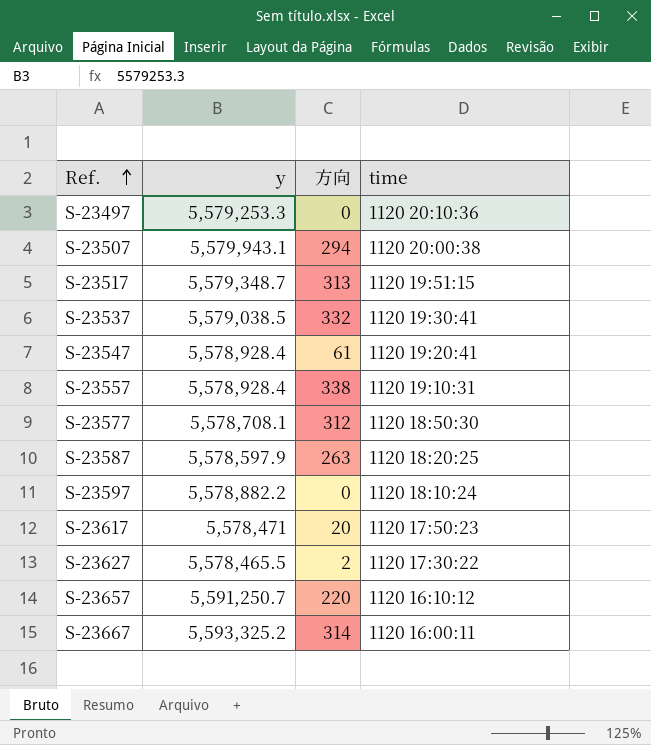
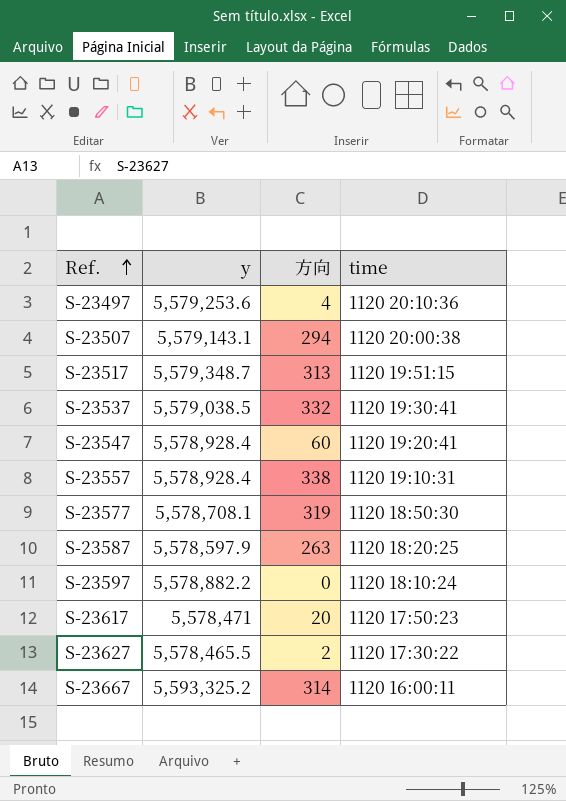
row S-23657: 5,591,250.7 | 220 | 1120 16:10:12 -> none
S-23497 | y: 5,579,253.3 -> 5,579,253.6
S-23497 | 方向: 0 -> 4
S-23507 | y: 5,579,943.1 -> 5,579,143.1
S-23547 | 方向: 61 -> 60
S-23577 | 方向: 312 -> 319

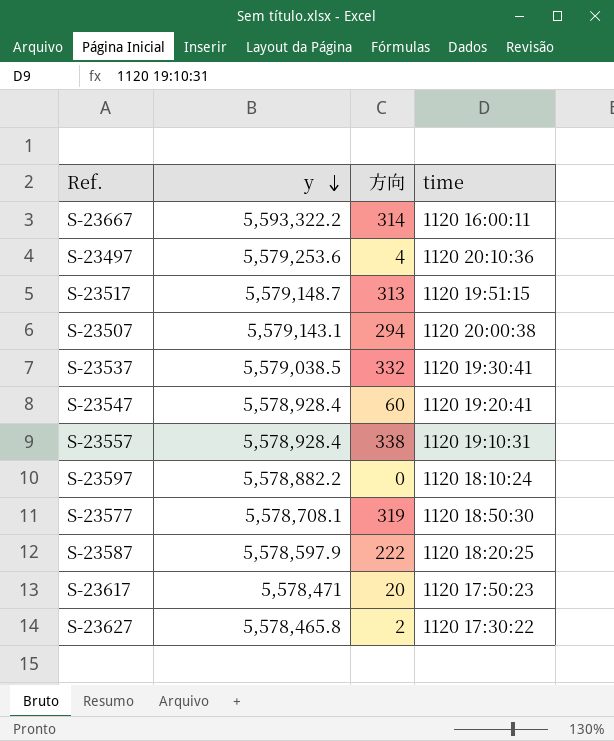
row order: Ref. ascending -> y descending
S-23667 | y: 5,593,325.2 -> 5,593,322.2
S-23517 | y: 5,579,348.7 -> 5,579,148.7
S-23587 | 方向: 263 -> 222
S-23627 | y: 5,578,465.5 -> 5,578,465.8

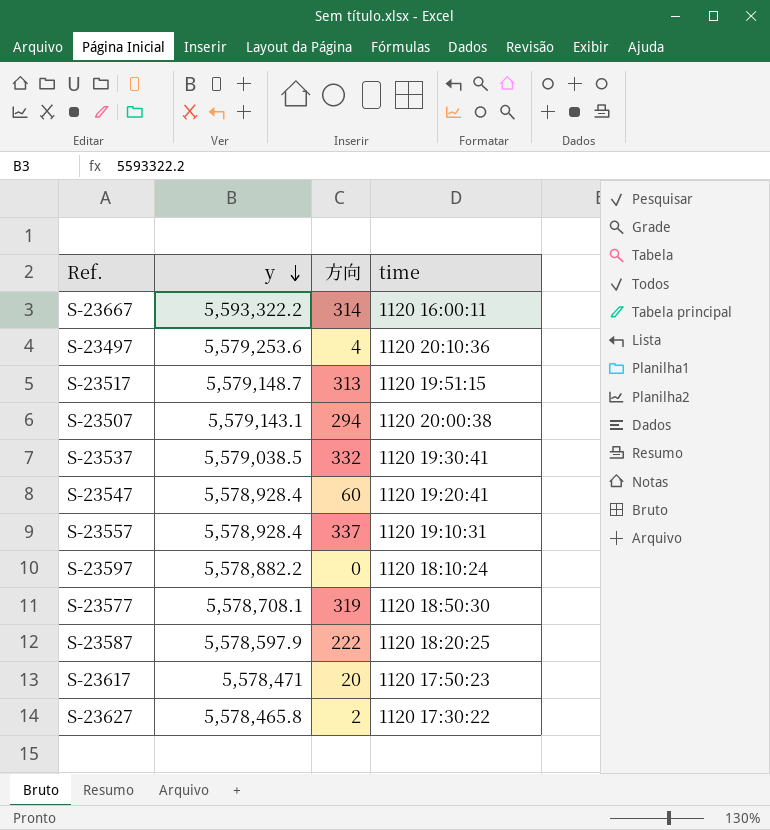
S-23557 | 方向: 338 -> 337

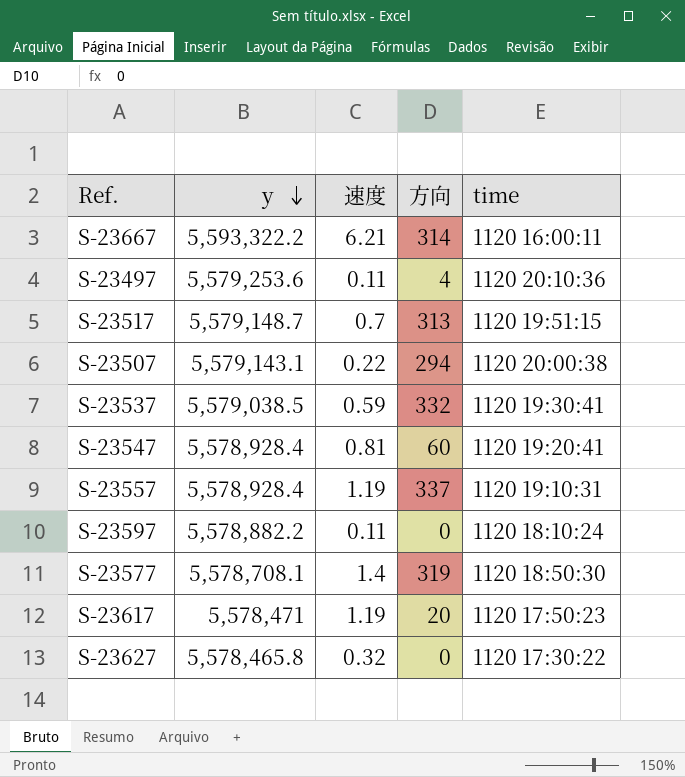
column 速度 | position: none -> 3
row S-23587: 5,578,597.9 | 222 | 1120 18:20:25 -> none
S-23627 | 方向: 2 -> 0

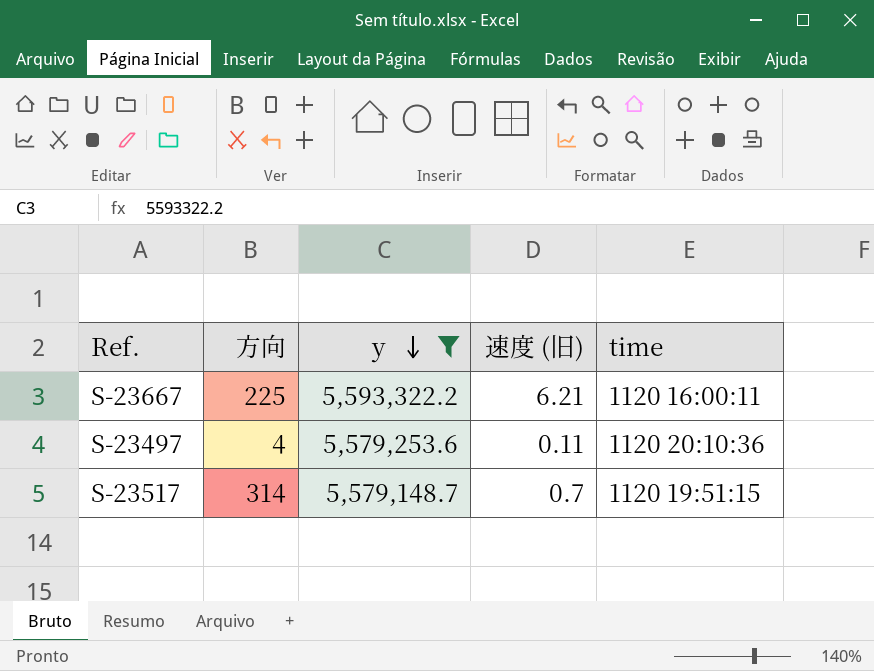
filter: none -> y >= 5,579,148.7
column 方向 | position: 4 -> 2
column name: 速度 -> 速度 (旧)
S-23667 | 方向: 314 -> 225
S-23517 | 方向: 313 -> 314

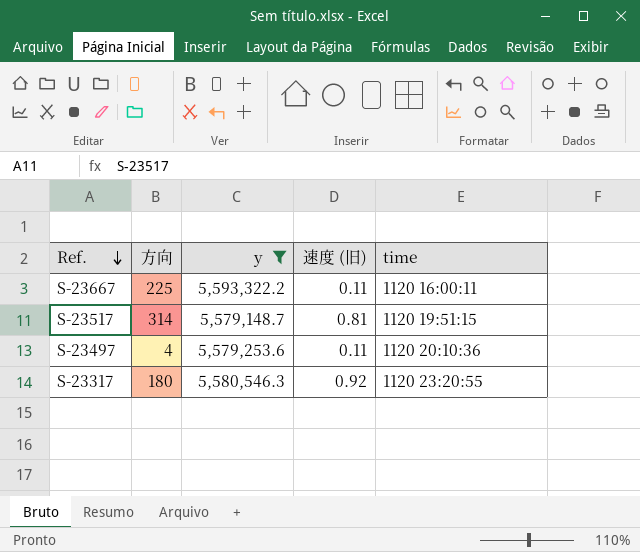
row order: y descending -> Ref. descending
S-23667 | 速度 (旧): 6.21 -> 0.11
S-23517 | 速度 (旧): 0.7 -> 0.81
row S-23317: none -> 180 | 5,580,546.3 | 0.92 | 1120 23:20:55

